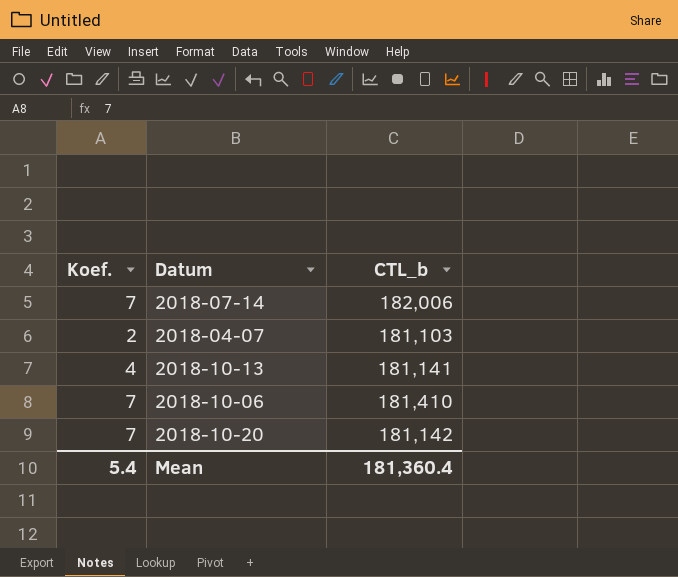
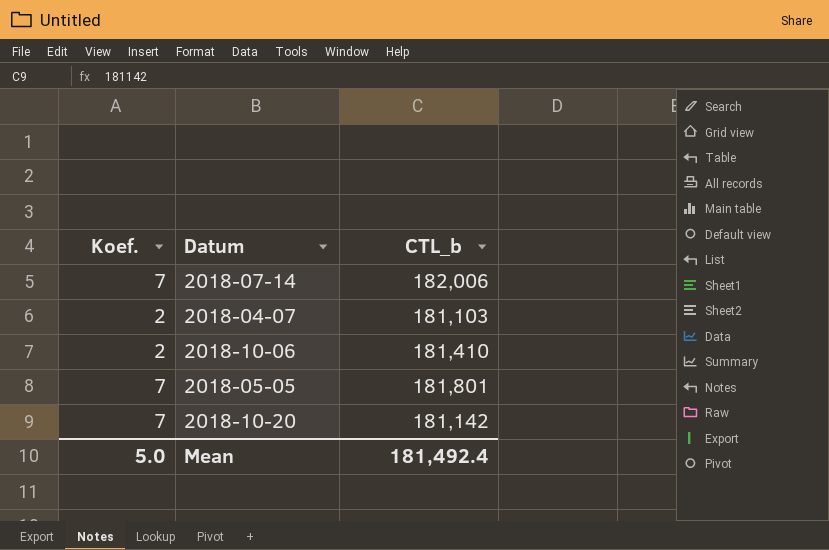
row 2018-10-13: 4 | 181,141 -> none
2018-10-06 | Koef.: 7 -> 2
row 2018-05-05: none -> 7 | 181,801
Mean | Koef.: 5.4 -> 5.0
Mean | CTL_b: 181,360.4 -> 181,492.4

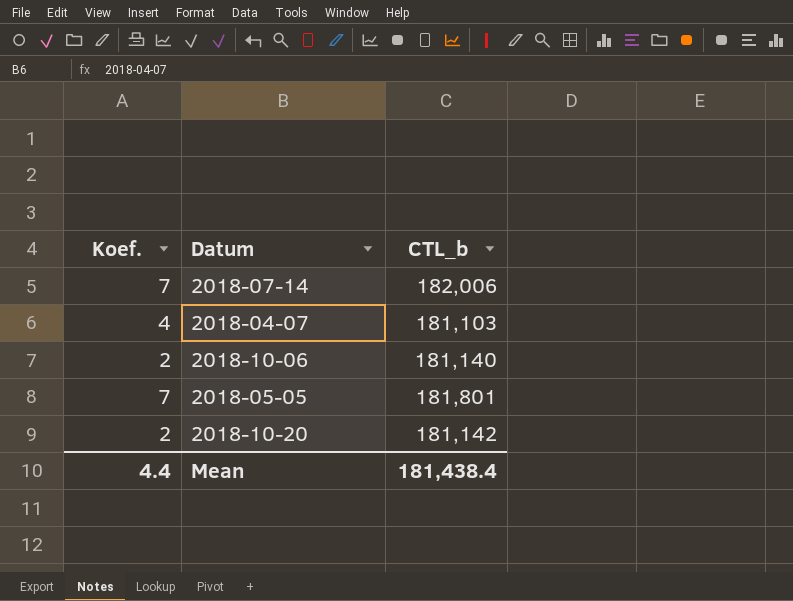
2018-04-07 | Koef.: 2 -> 4
2018-10-06 | CTL_b: 181,410 -> 181,140
2018-10-20 | Koef.: 7 -> 2
Mean | Koef.: 5.0 -> 4.4
Mean | CTL_b: 181,492.4 -> 181,438.4

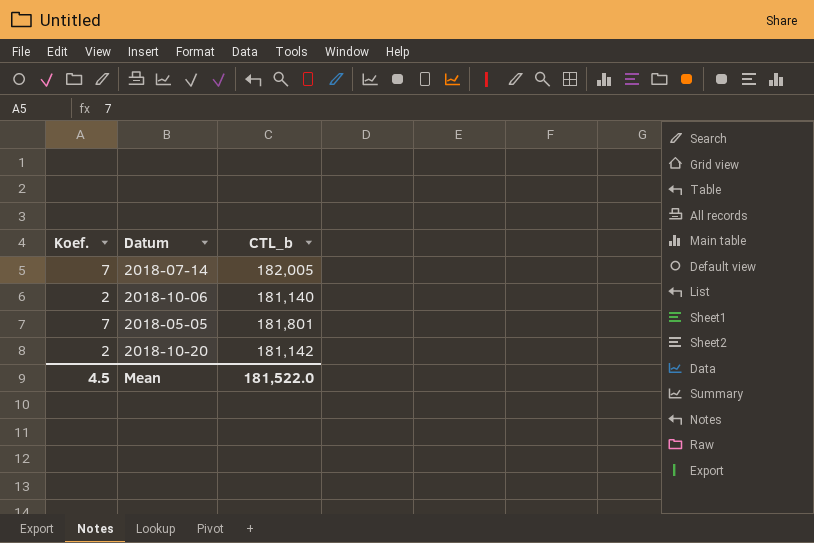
row 2018-04-07: 4 | 181,103 -> none
2018-07-14 | CTL_b: 182,006 -> 182,005
Mean | Koef.: 4.4 -> 4.5
Mean | CTL_b: 181,438.4 -> 181,522.0

